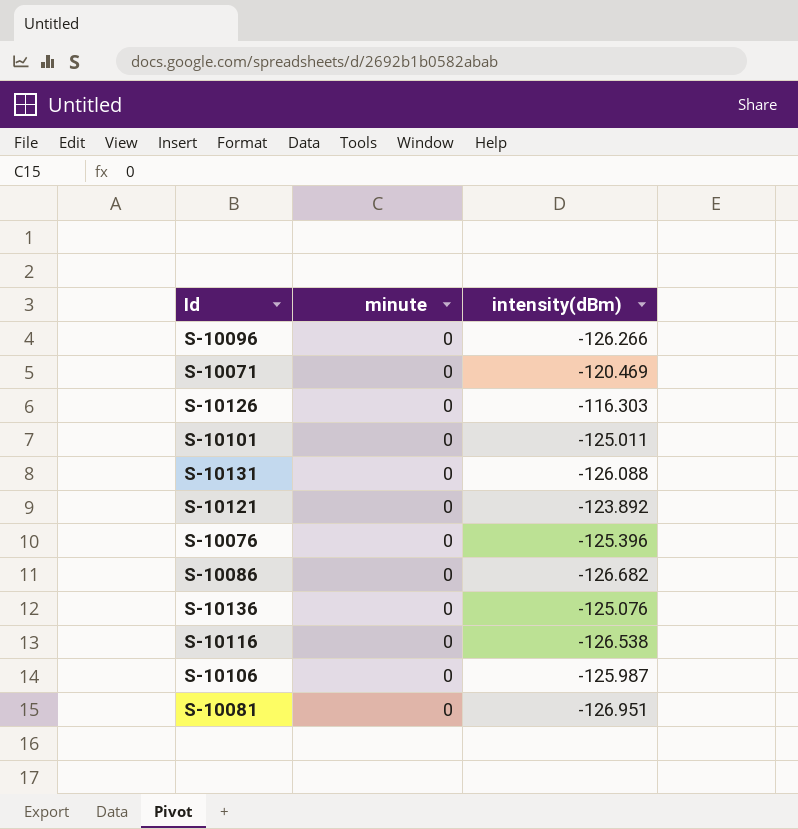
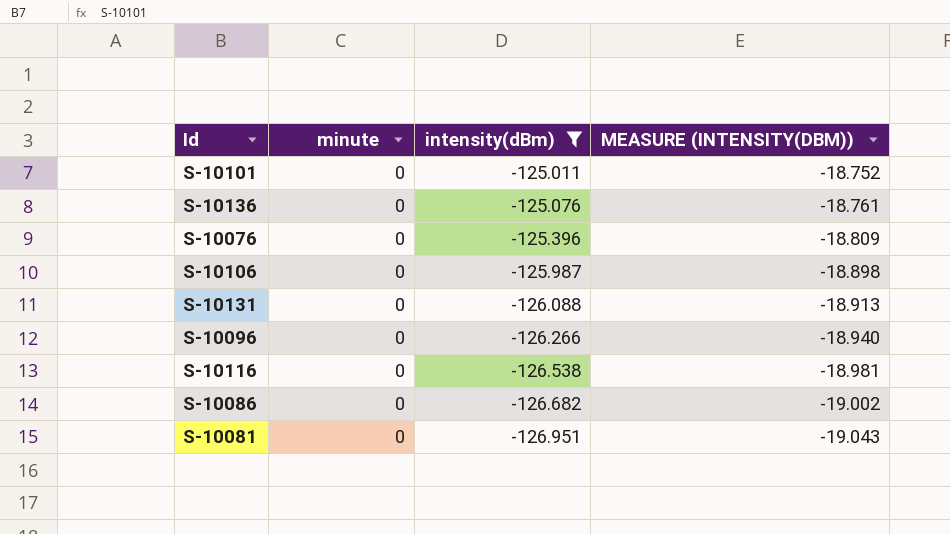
filter: none -> intensity(dBm) <= -125.011
row order: none -> intensity(dBm) descending
column MEASURE (INTENSITY(DBM)) | formula: none -> [intensity(dBm)] * 0.15

